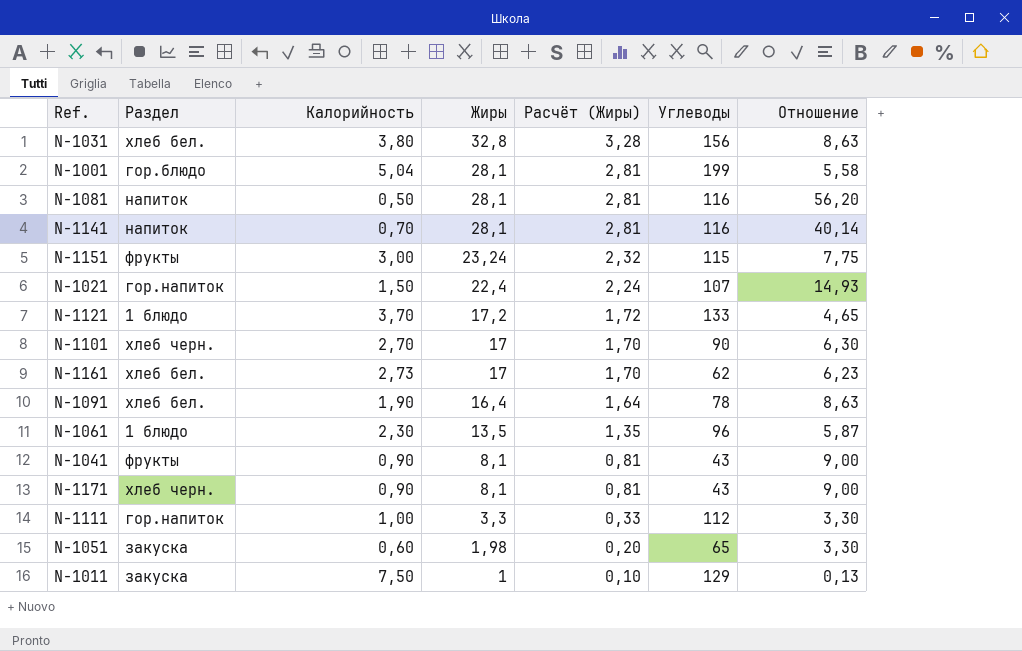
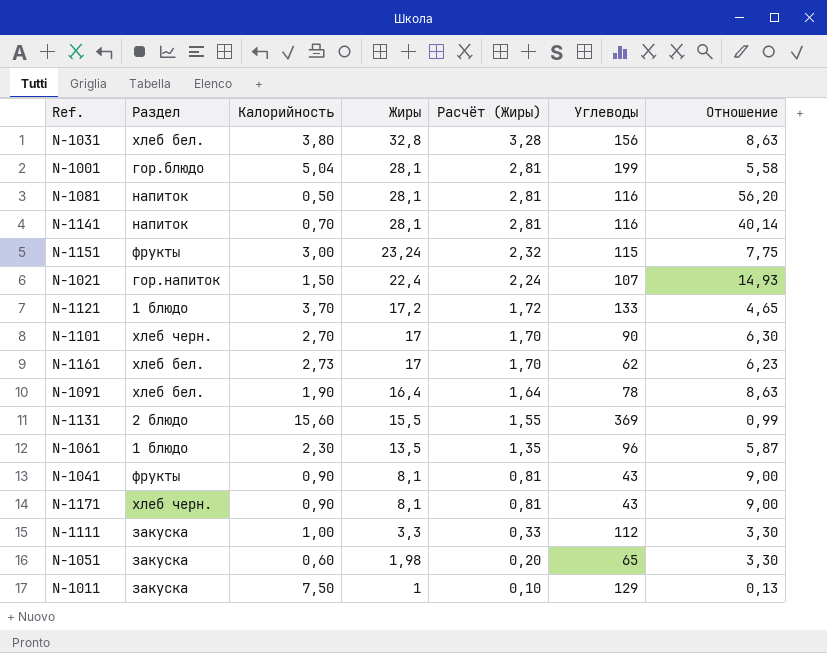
row N-1131: none -> 2 блюдо | 15,60 | 15,5 | 1,55 | 369 | 0,99
N-1111 | Раздел: гор.напиток -> закуска

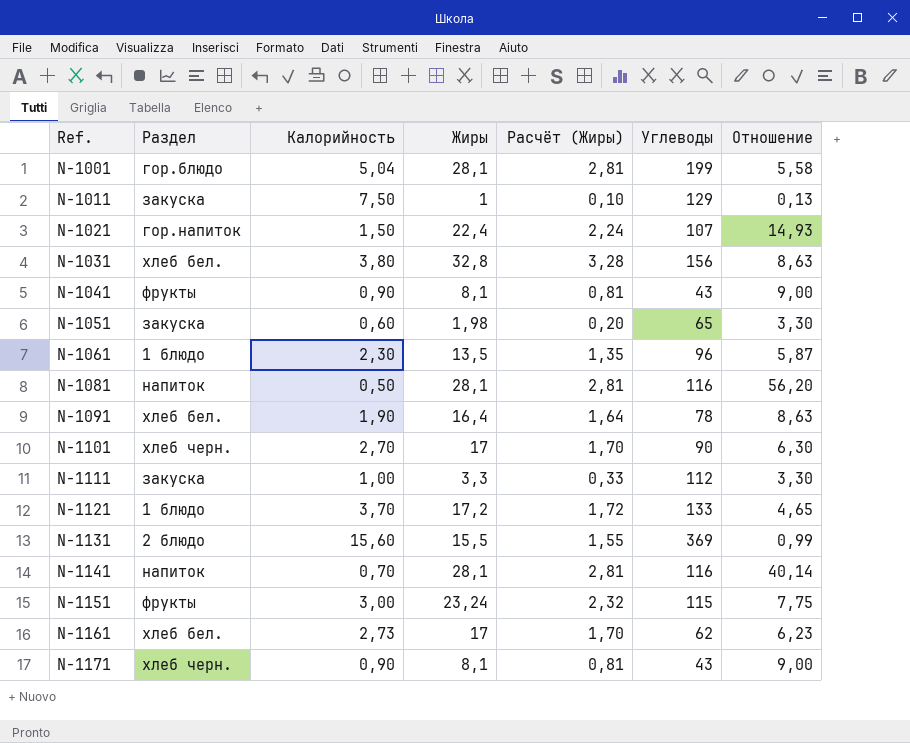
row order: Жиры descending -> Ref. ascending

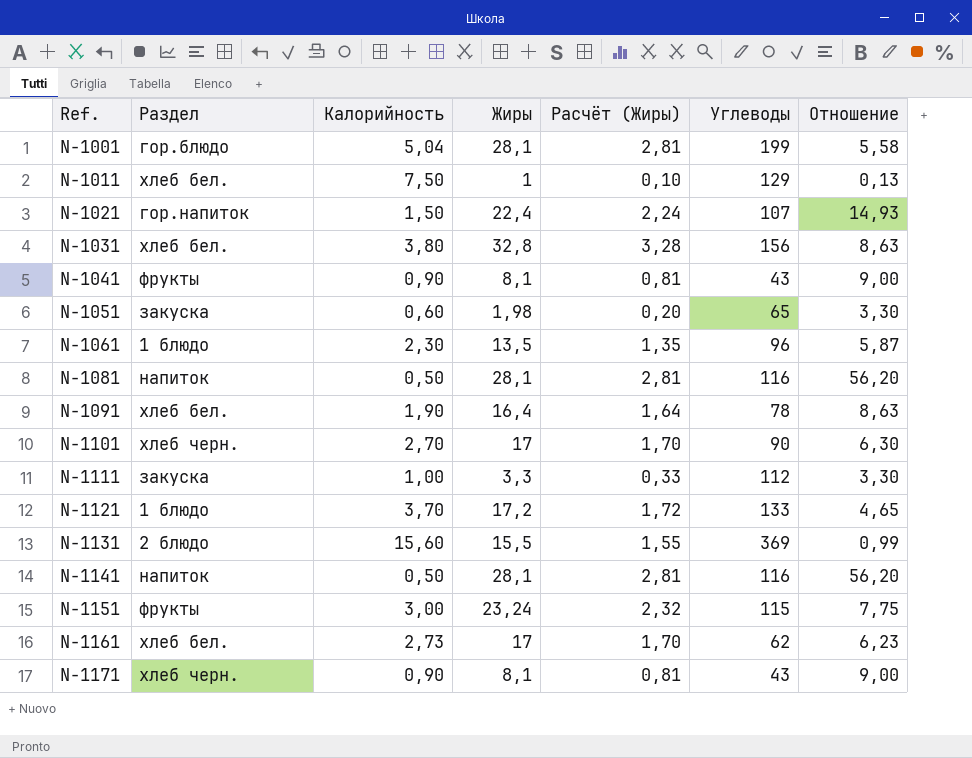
N-1011 | Раздел: закуска -> хлеб бел.
N-1141 | Калорийность: 0,70 -> 0,50
N-1141 | Отношение: 40,14 -> 56,20

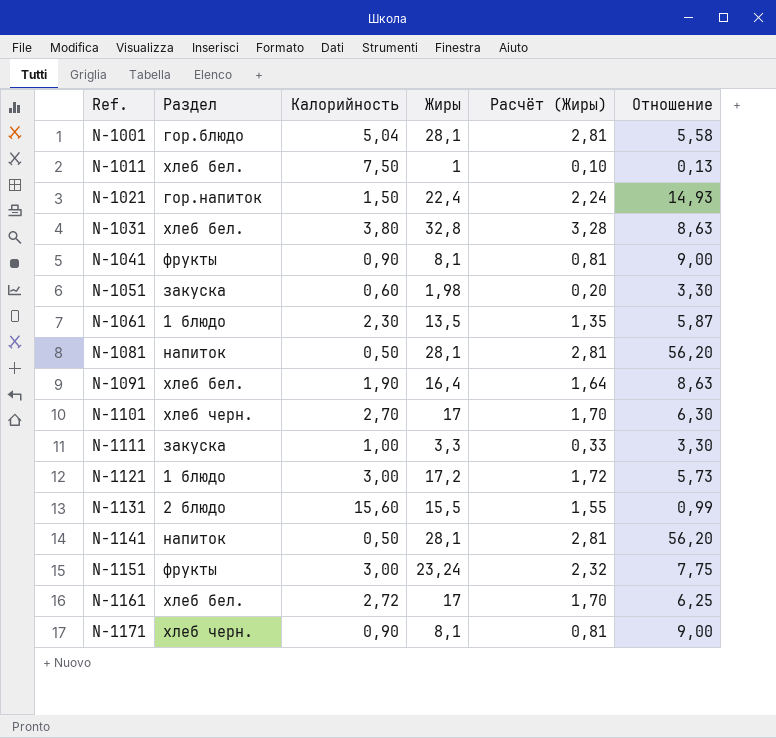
column Углеводы | position: 6 -> none
N-1121 | Калорийность: 3,70 -> 3,00
N-1121 | Отношение: 4,65 -> 5,73
N-1161 | Калорийность: 2,73 -> 2,72
N-1161 | Отношение: 6,23 -> 6,25

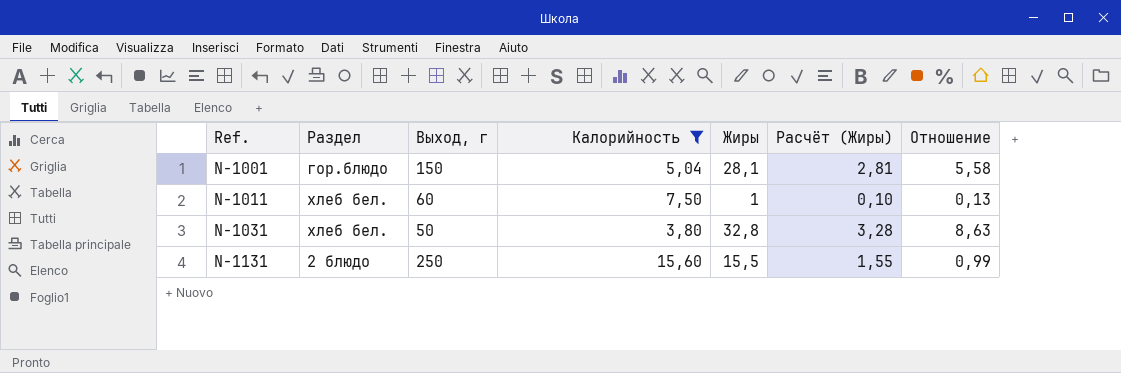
filter: none -> Калорийность >= 3,80
column Выход, г | position: none -> 3

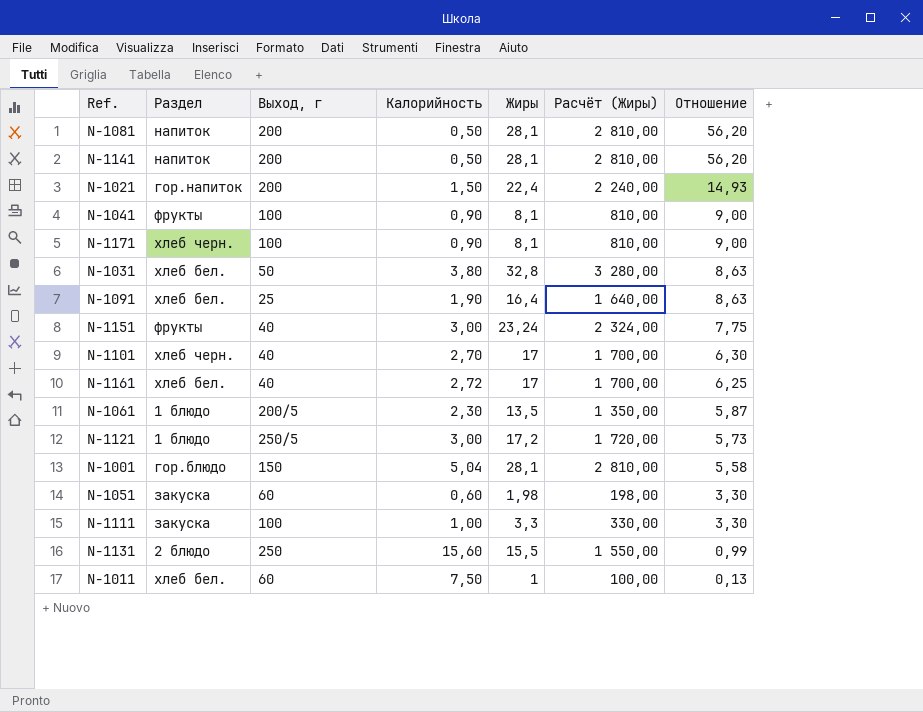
filter: Калорийность >= 3,80 -> none
row order: Ref. ascending -> Отношение descending
column Расчёт (Жиры) | formula: [Жиры] * 0,1 -> [Жиры] * 100

